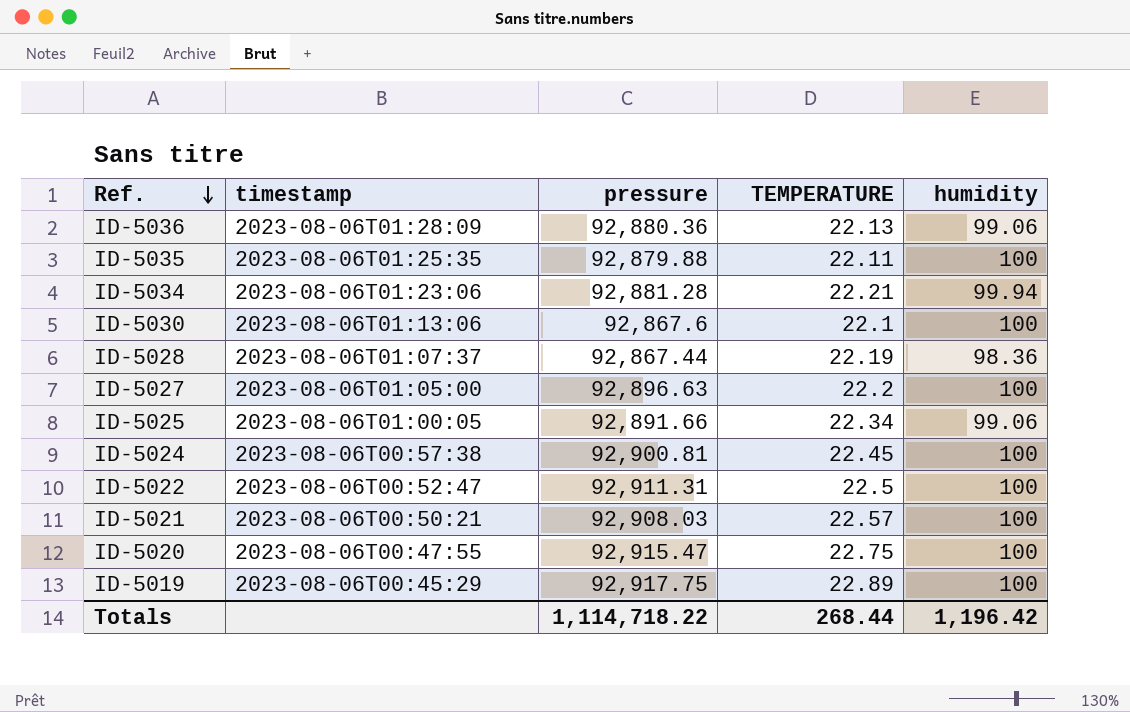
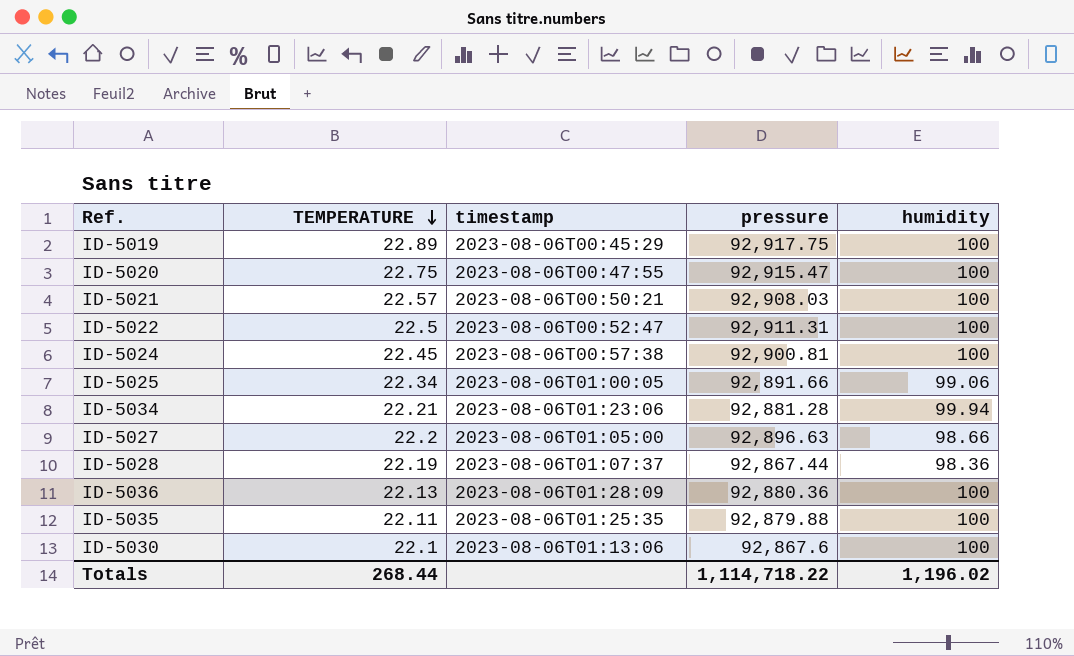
row order: Ref. descending -> TEMPERATURE descending
column TEMPERATURE | position: 4 -> 2
ID-5027 | humidity: 100 -> 98.66
ID-5036 | humidity: 99.06 -> 100
Totals | humidity: 1,196.42 -> 1,196.02

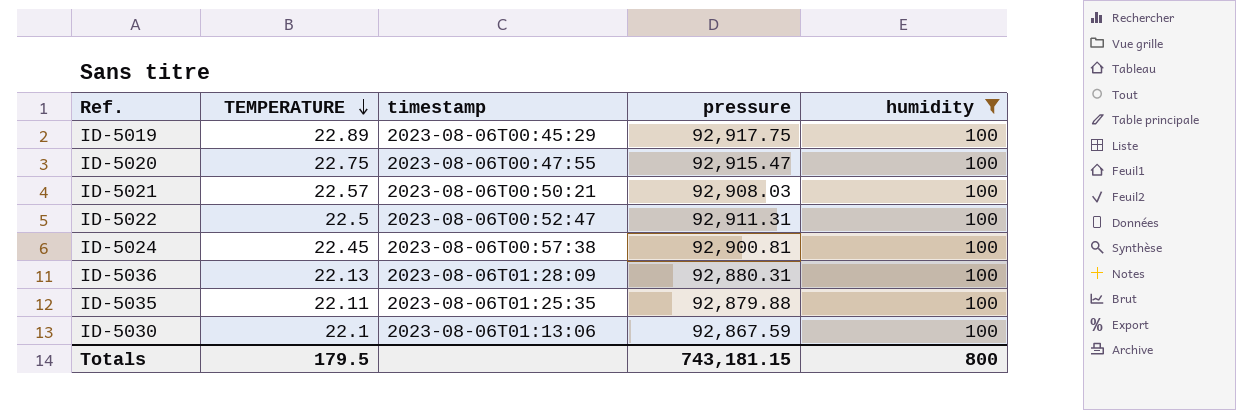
filter: none -> humidity = 100
ID-5036 | pressure: 92,880.36 -> 92,880.31
ID-5030 | pressure: 92,867.6 -> 92,867.59
Totals | TEMPERATURE: 268.44 -> 179.5
Totals | pressure: 1,114,718.22 -> 743,181.15
Totals | humidity: 1,196.02 -> 800

